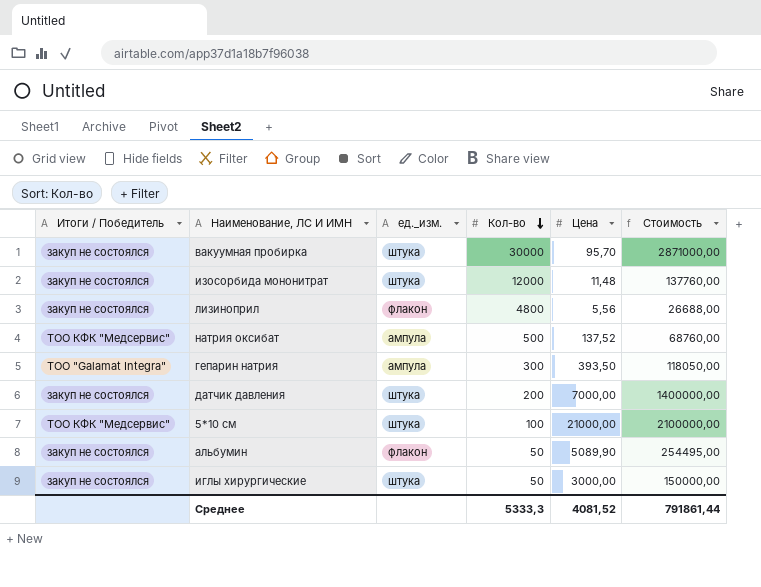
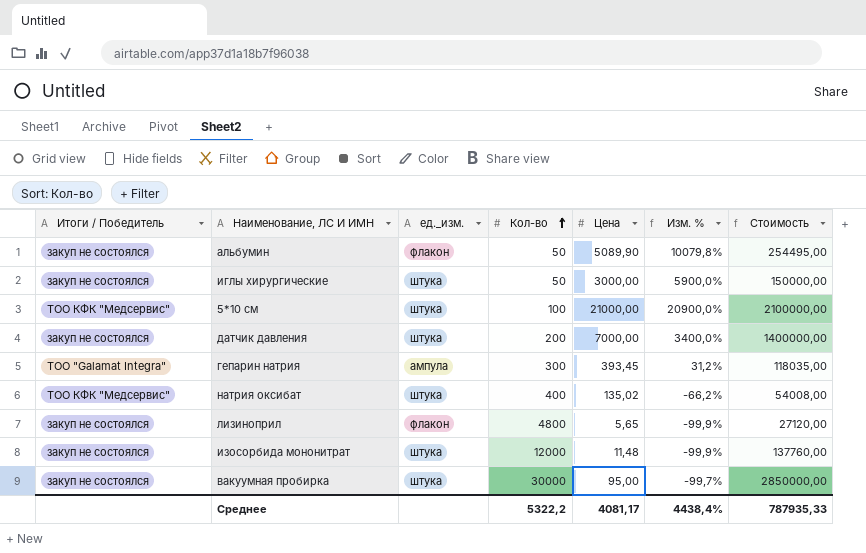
row order: Кол-во descending -> Кол-во ascending
column Изм. % | formula: none -> ([Цена] - [Кол-во]) / [Кол-во]
гепарин натрия | Цена: 393,50 -> 393,45
гепарин натрия | Стоимость: 118050,00 -> 118035,00
натрия оксибат | ед._изм.: ампула -> штука
натрия оксибат | Кол-во: 500 -> 400
натрия оксибат | Цена: 137,52 -> 135,02
натрия оксибат | Стоимость: 68760,00 -> 54008,00
лизиноприл | Цена: 5,56 -> 5,65
лизиноприл | Стоимость: 26688,00 -> 27120,00
вакуумная пробирка | Цена: 95,70 -> 95,00
вакуумная пробирка | Стоимость: 2871000,00 -> 2850000,00
Среднее | Кол-во: 5333,3 -> 5322,2
Среднее | Цена: 4081,52 -> 4081,17
Среднее | Стоимость: 791861,44 -> 787935,33

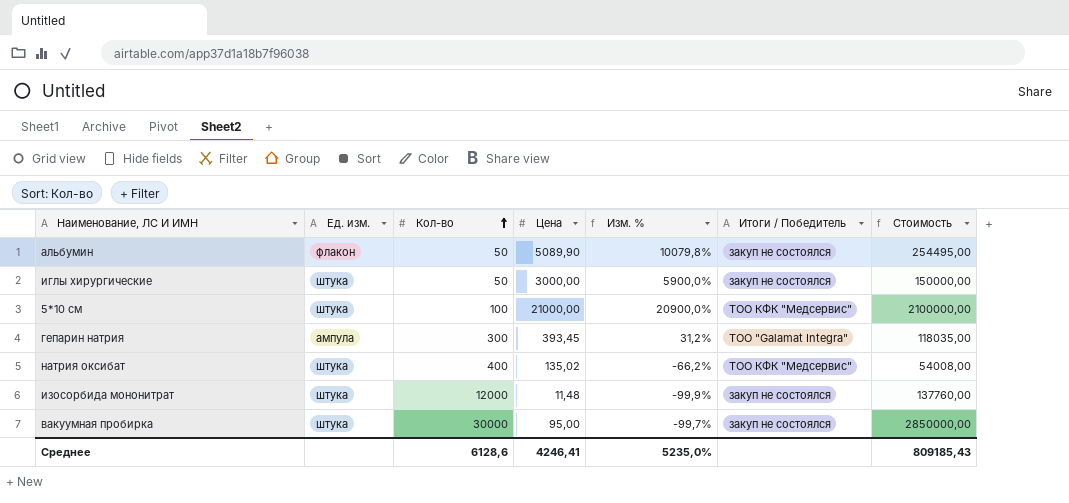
column name: ед._изм. -> Ед. изм.
column Итоги / Победитель | position: 1 -> 6
row датчик давления: закуп не состоялся | штука | 200 | 7000,00 | 3400,0% | 1400000,00 -> none
row лизиноприл: закуп не состоялся | флакон | 4800 | 5,65 | -99,9% | 27120,00 -> none
Среднее | Кол-во: 5322,2 -> 6128,6
Среднее | Цена: 4081,17 -> 4246,41
Среднее | Изм. %: 4438,4% -> 5235,0%
Среднее | Стоимость: 787935,33 -> 809185,43

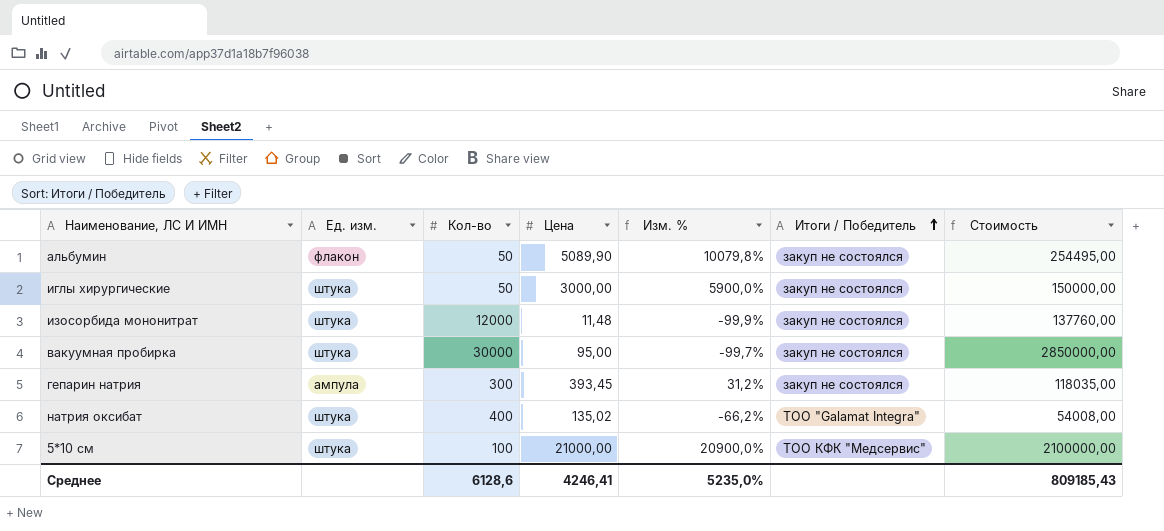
row order: Кол-во ascending -> Итоги / Победитель ascending
гепарин натрия | Итоги / Победитель: ТОО "Galamat Integra" -> закуп не состоялся
натрия оксибат | Итоги / Победитель: ТОО КФК "Медсервис" -> ТОО "Galamat Integra"

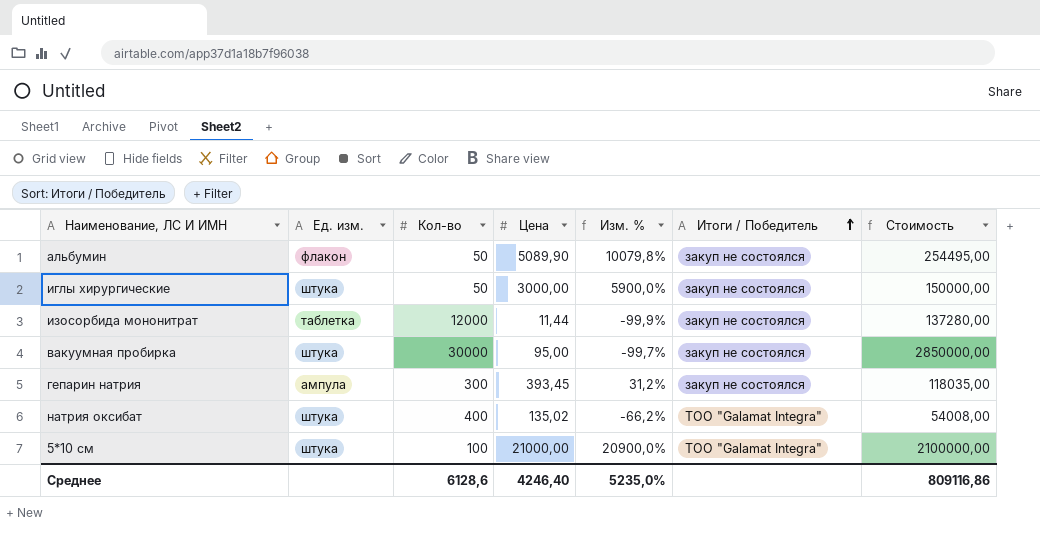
изосорбида мононитрат | Ед. изм.: штука -> таблетка
изосорбида мононитрат | Цена: 11,48 -> 11,44
изосорбида мононитрат | Стоимость: 137760,00 -> 137280,00
5*10 см | Итоги / Победитель: ТОО КФК "Медсервис" -> ТОО "Galamat Integra"
Среднее | Цена: 4246,41 -> 4246,40
Среднее | Стоимость: 809185,43 -> 809116,86

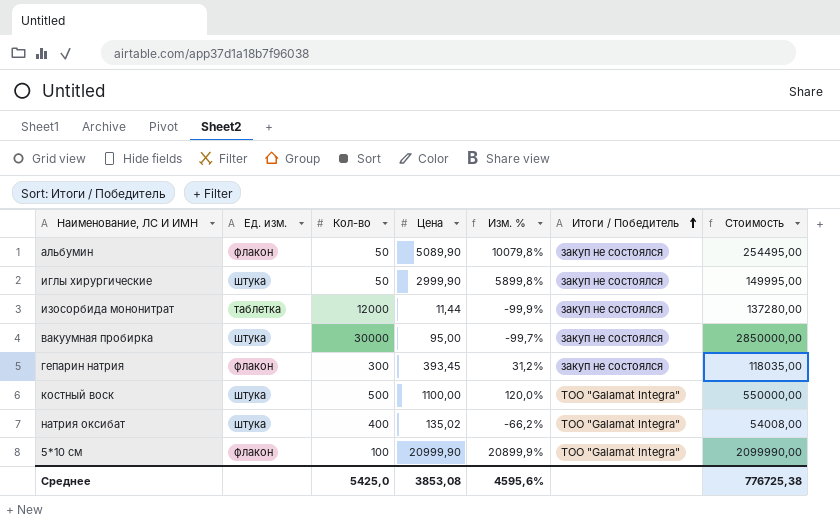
иглы хирургические | Цена: 3000,00 -> 2999,90
иглы хирургические | Изм. %: 5900,0% -> 5899,8%
иглы хирургические | Стоимость: 150000,00 -> 149995,00
гепарин натрия | Ед. изм.: ампула -> флакон
row костный воск: none -> штука | 500 | 1100,00 | 120,0% | ТОО "Galamat Integra" | 550000,00
5*10 см | Ед. изм.: штука -> флакон
5*10 см | Цена: 21000,00 -> 20999,90
5*10 см | Изм. %: 20900,0% -> 20899,9%
5*10 см | Стоимость: 2100000,00 -> 2099990,00
Среднее | Кол-во: 6128,6 -> 5425,0
Среднее | Цена: 4246,40 -> 3853,08
Среднее | Изм. %: 5235,0% -> 4595,6%
Среднее | Стоимость: 809116,86 -> 776725,38

